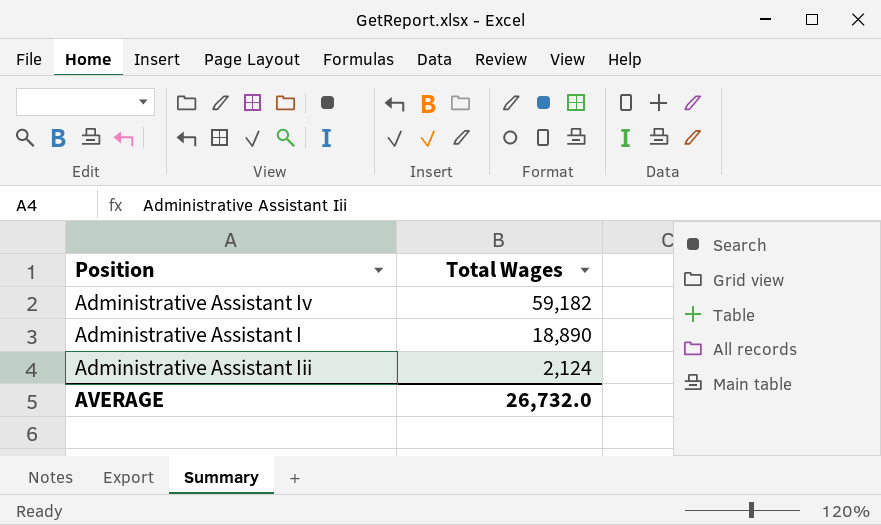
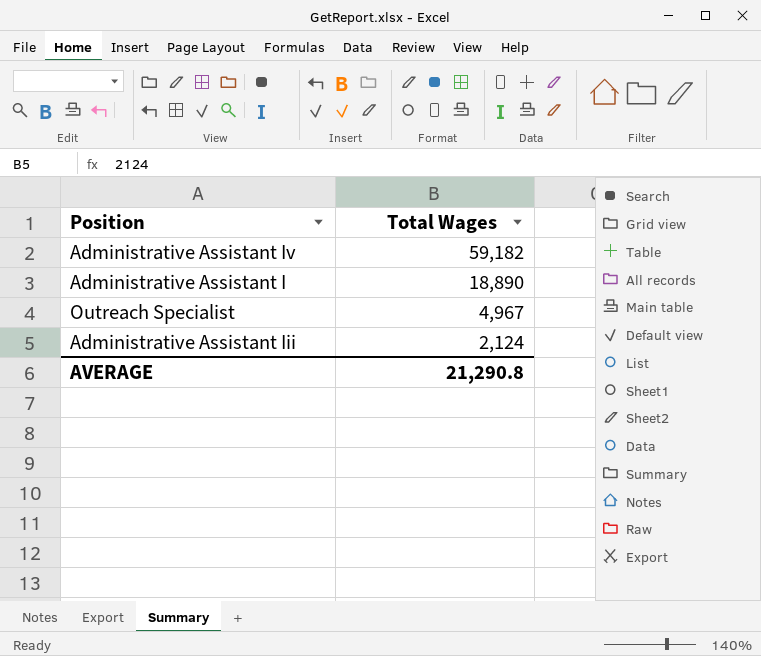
row Outreach Specialist: none -> 4,967
AVERAGE | Total Wages: 26,732.0 -> 21,290.8

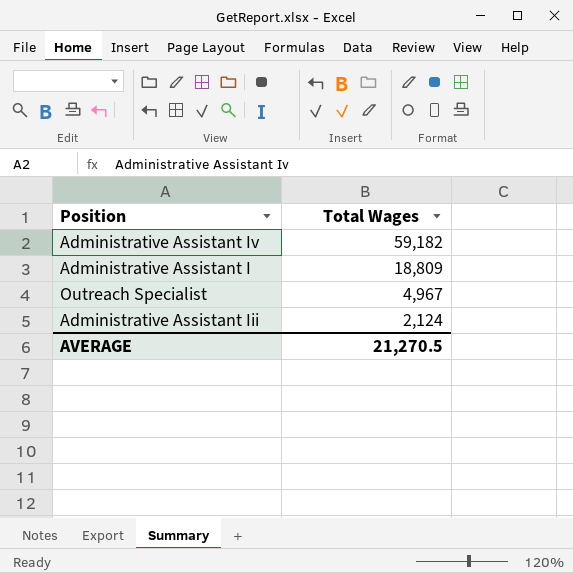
Administrative Assistant I | Total Wages: 18,890 -> 18,809
AVERAGE | Total Wages: 21,290.8 -> 21,270.5

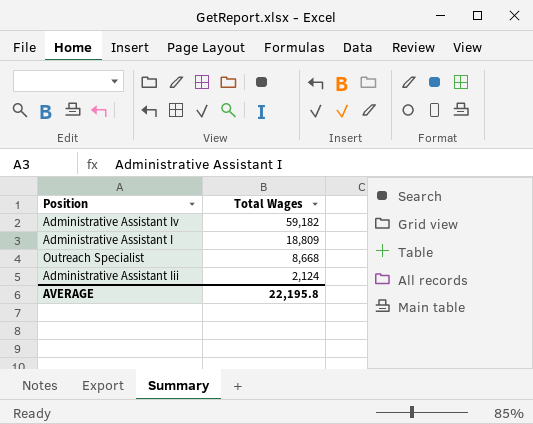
Outreach Specialist | Total Wages: 4,967 -> 8,668
AVERAGE | Total Wages: 21,270.5 -> 22,195.8

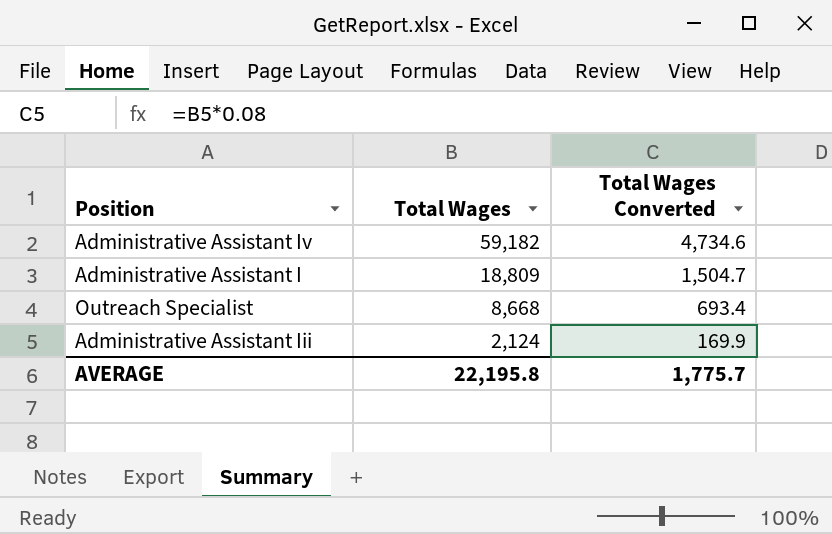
column Total Wages Converted | formula: none -> [Total Wages] * 0.08

